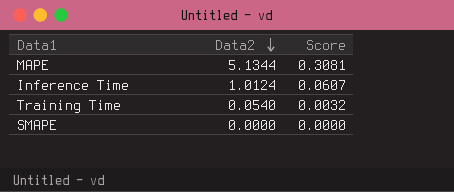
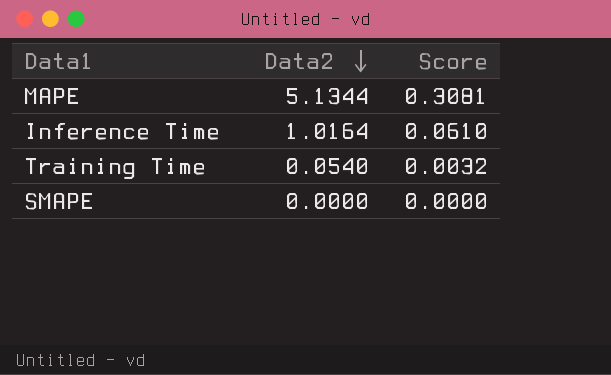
Inference Time | Data2: 1.0124 -> 1.0164
Inference Time | Score: 0.0607 -> 0.0610

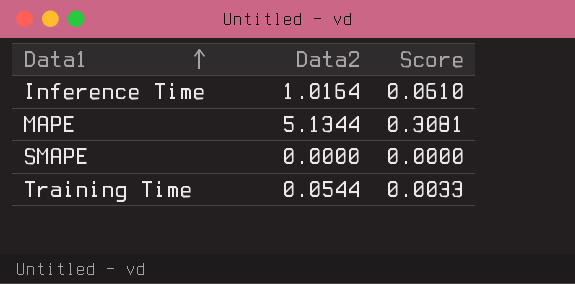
row order: Data2 descending -> Data1 ascending
Training Time | Data2: 0.0540 -> 0.0544
Training Time | Score: 0.0032 -> 0.0033

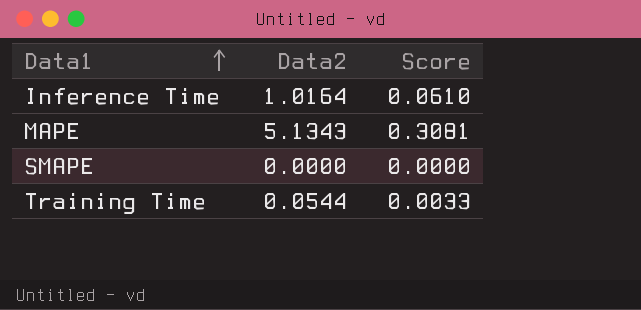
MAPE | Data2: 5.1344 -> 5.1343

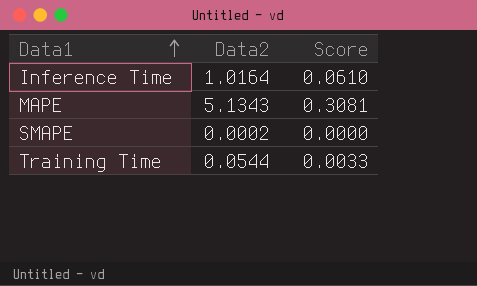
SMAPE | Data2: 0.0000 -> 0.0002

